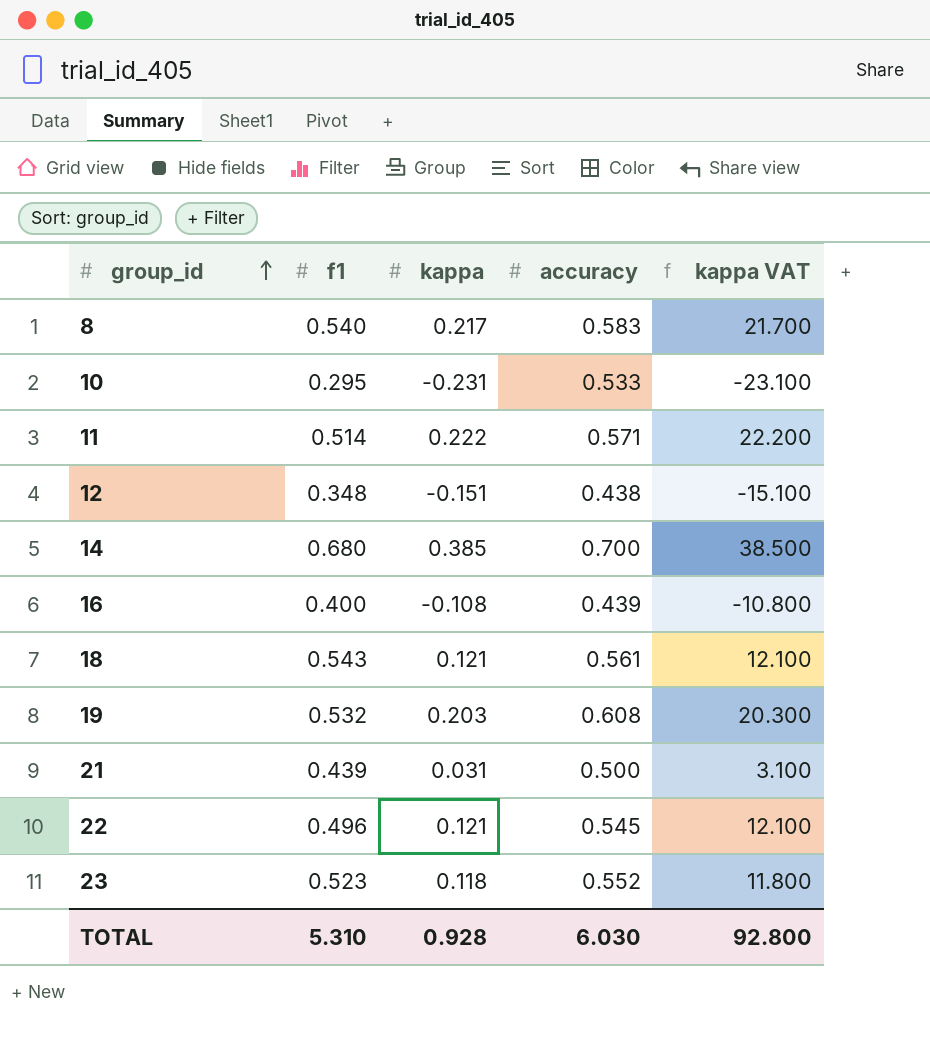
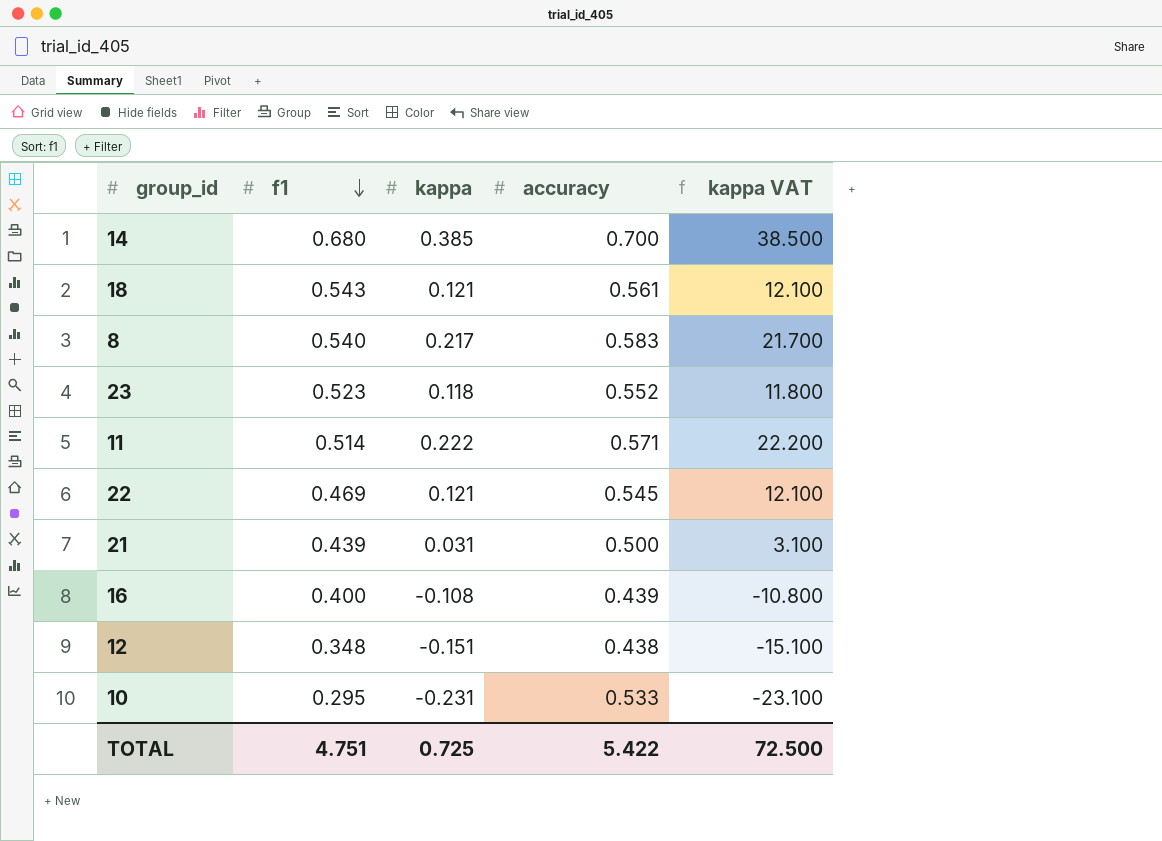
row order: group_id ascending -> f1 descending
row 19: 0.532 | 0.203 | 0.608 | 20.300 -> none
22 | f1: 0.496 -> 0.469
TOTAL | f1: 5.310 -> 4.751
TOTAL | kappa: 0.928 -> 0.725
TOTAL | accuracy: 6.030 -> 5.422
TOTAL | kappa VAT: 92.800 -> 72.500

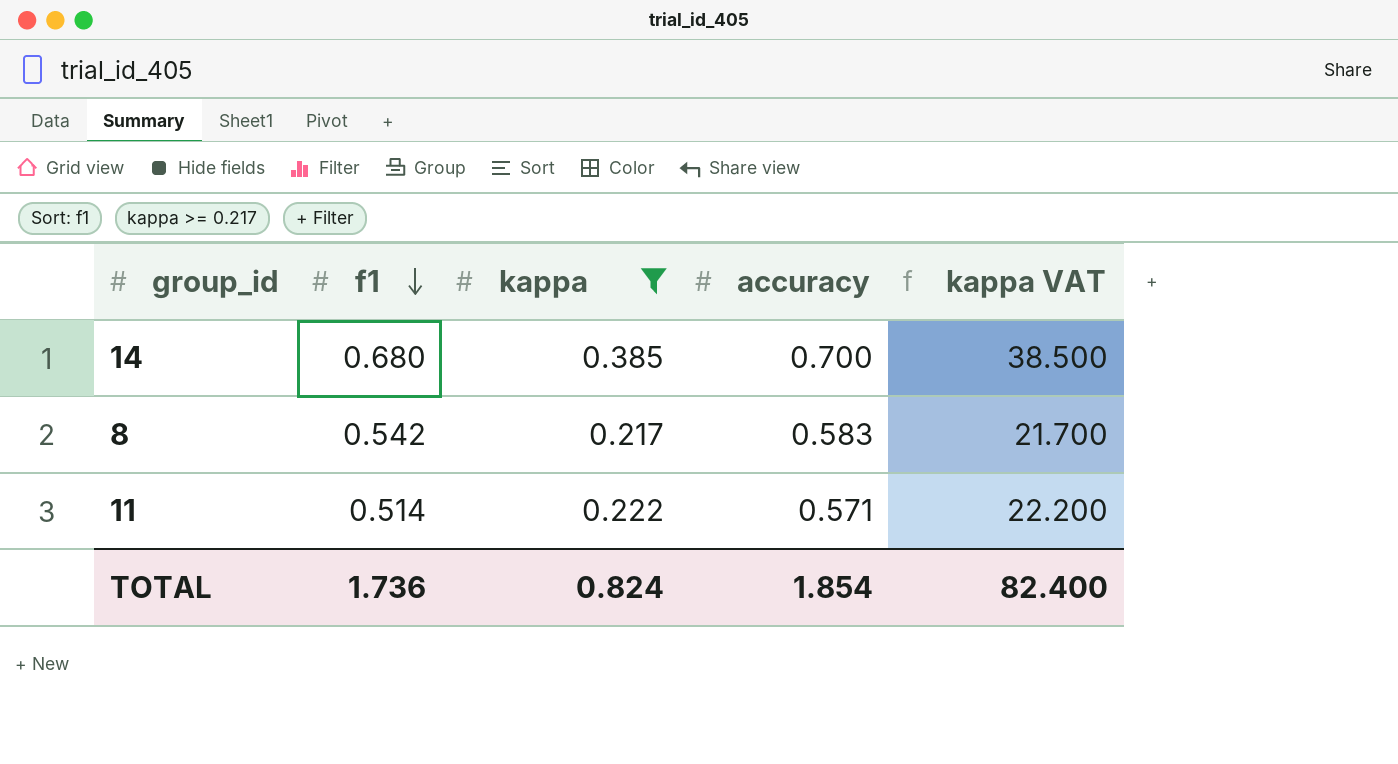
filter: none -> kappa >= 0.217
8 | f1: 0.540 -> 0.542
TOTAL | f1: 4.751 -> 1.736
TOTAL | kappa: 0.725 -> 0.824
TOTAL | accuracy: 5.422 -> 1.854
TOTAL | kappa VAT: 72.500 -> 82.400

